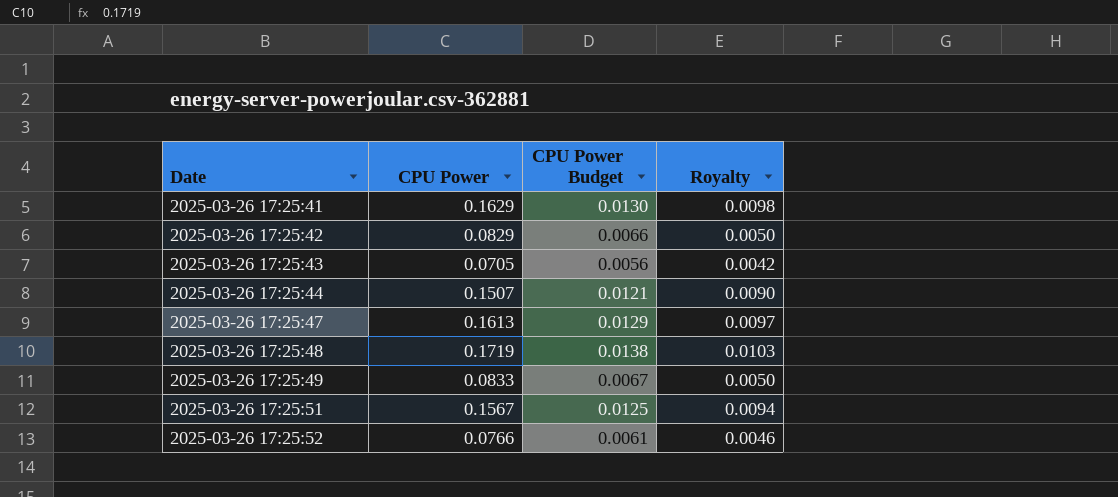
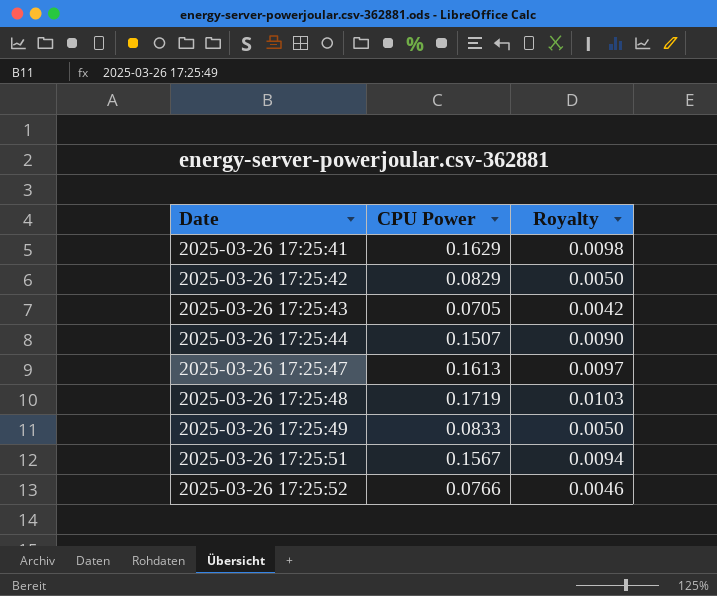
column CPU Power Budget | formula: [CPU Power] * 0.08 -> none

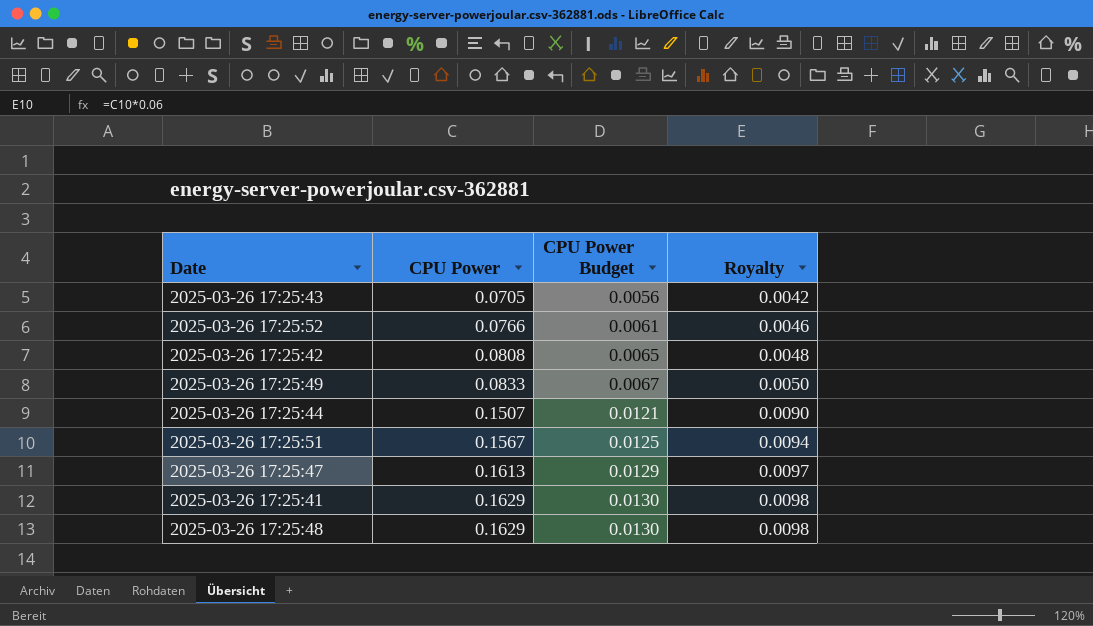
row order: Date ascending -> CPU Power ascending
column CPU Power Budget | formula: none -> [CPU Power] * 0.08
2025-03-26 17:25:42 | CPU Power: 0.0829 -> 0.0808
2025-03-26 17:25:42 | Royalty: 0.0050 -> 0.0048
2025-03-26 17:25:48 | CPU Power: 0.1719 -> 0.1629
2025-03-26 17:25:48 | Royalty: 0.0103 -> 0.0098

